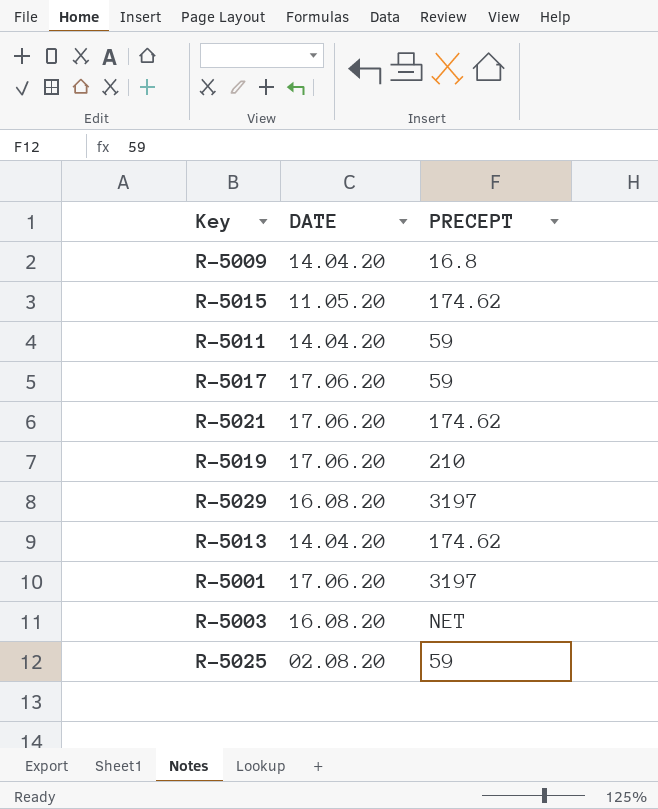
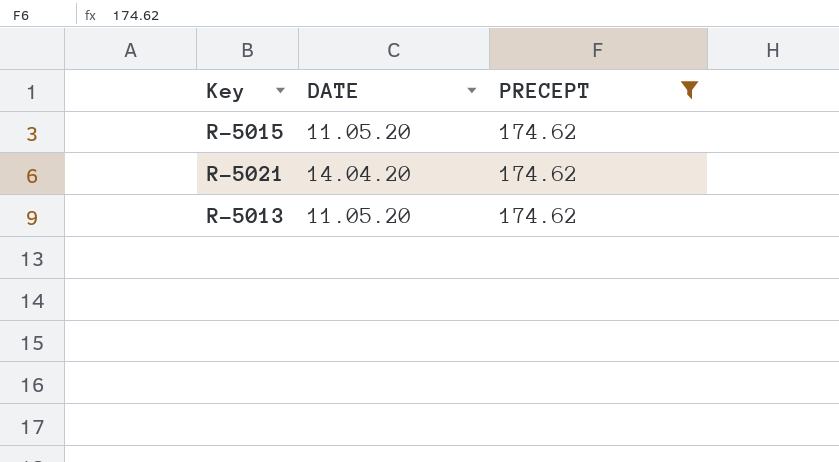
filter: none -> PRECEPT = 174.62
R-5021 | DATE: 17.06.20 -> 14.04.20
R-5013 | DATE: 14.04.20 -> 11.05.20

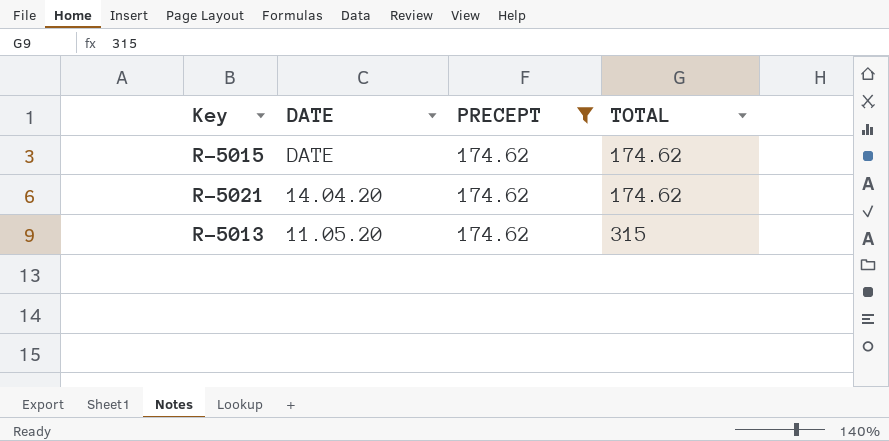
column TOTAL | position: none -> 4
R-5015 | DATE: 11.05.20 -> DATE

